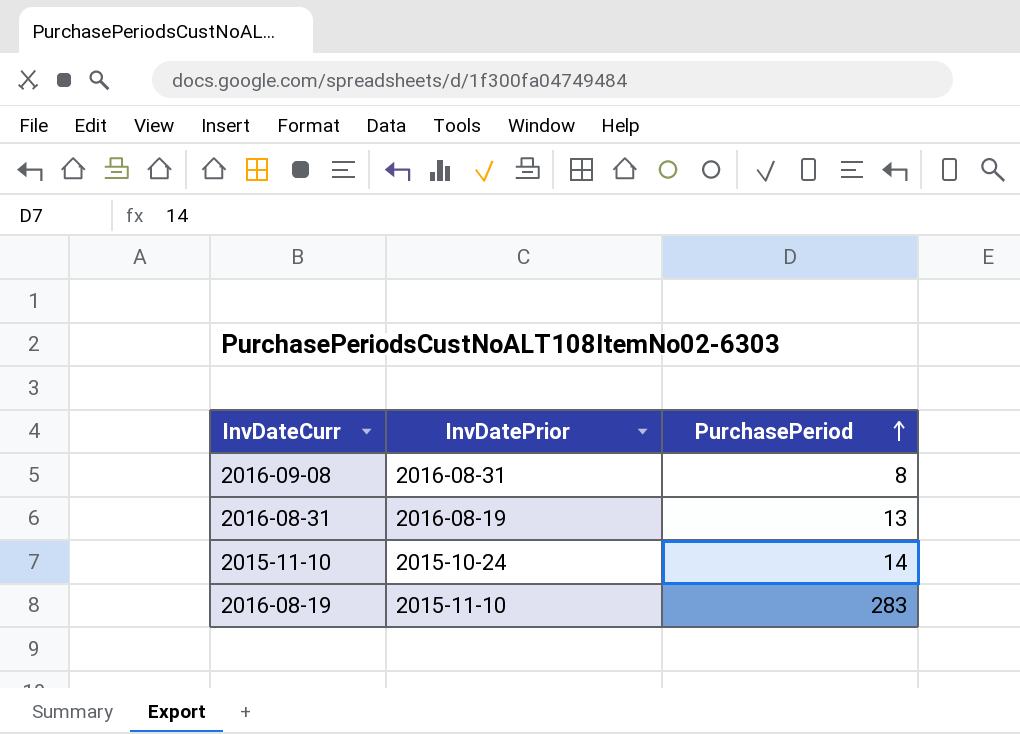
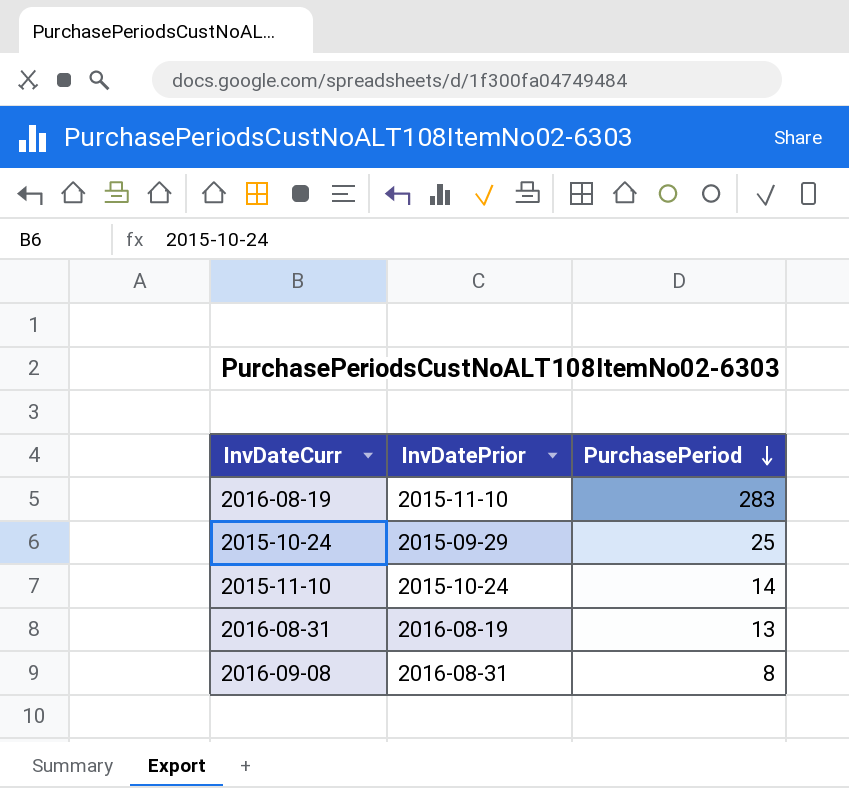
row order: PurchasePeriod ascending -> PurchasePeriod descending
row 2015-10-24: none -> 2015-09-29 | 25

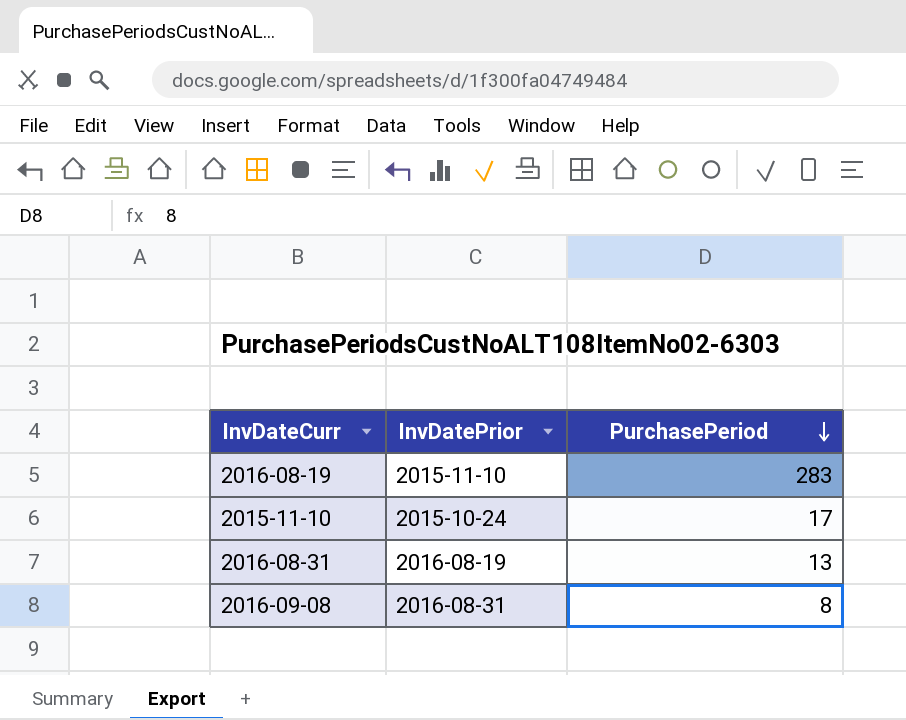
row 2015-10-24: 2015-09-29 | 25 -> none
2015-11-10 | PurchasePeriod: 14 -> 17

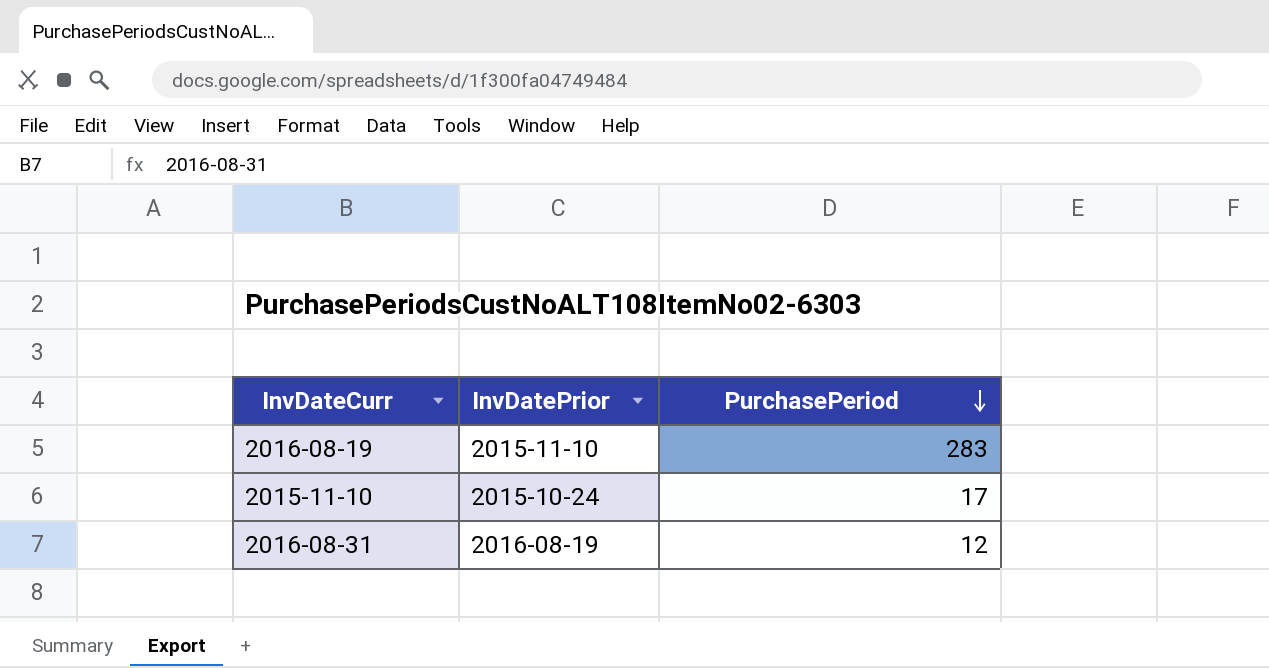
row 2016-09-08: 2016-08-31 | 8 -> none
2016-08-31 | PurchasePeriod: 13 -> 12

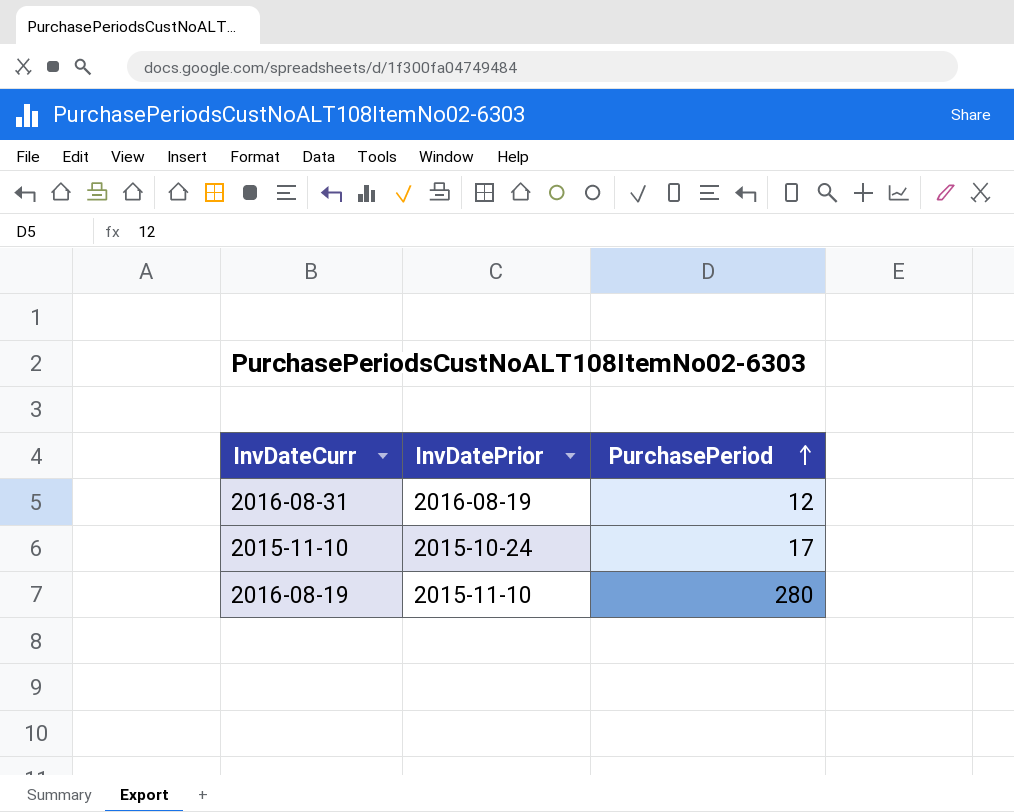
row order: PurchasePeriod descending -> PurchasePeriod ascending
2016-08-19 | PurchasePeriod: 283 -> 280

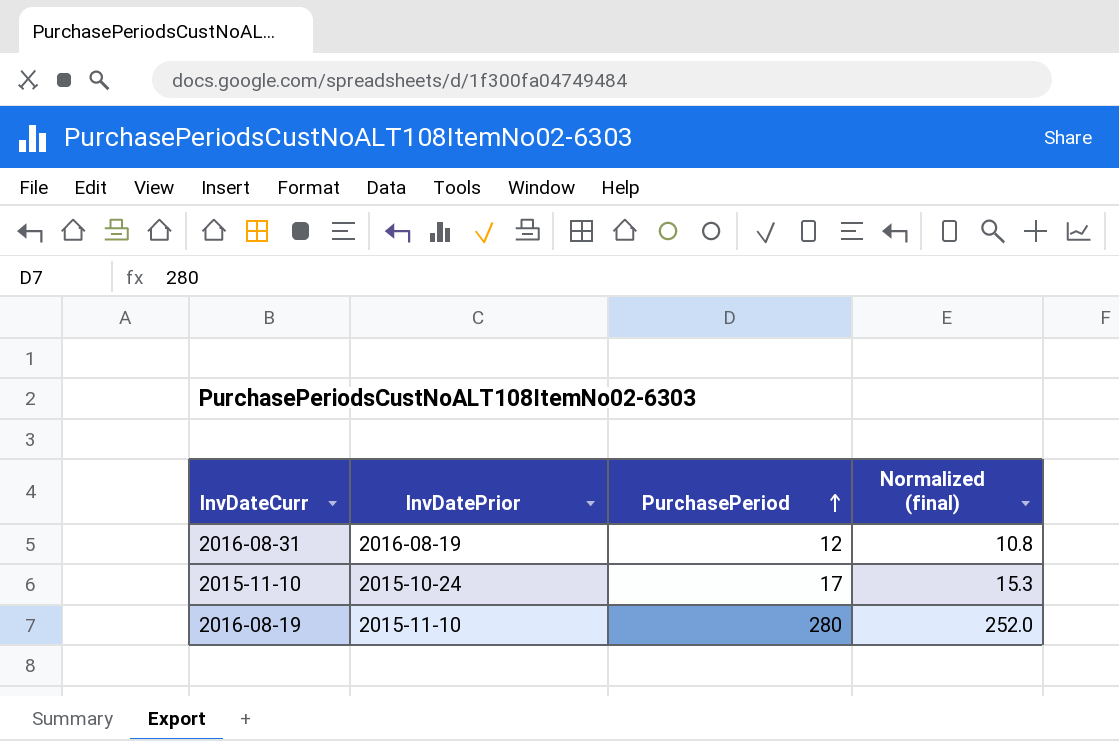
column Normalized (final) | formula: none -> [PurchasePeriod] * 0.9

